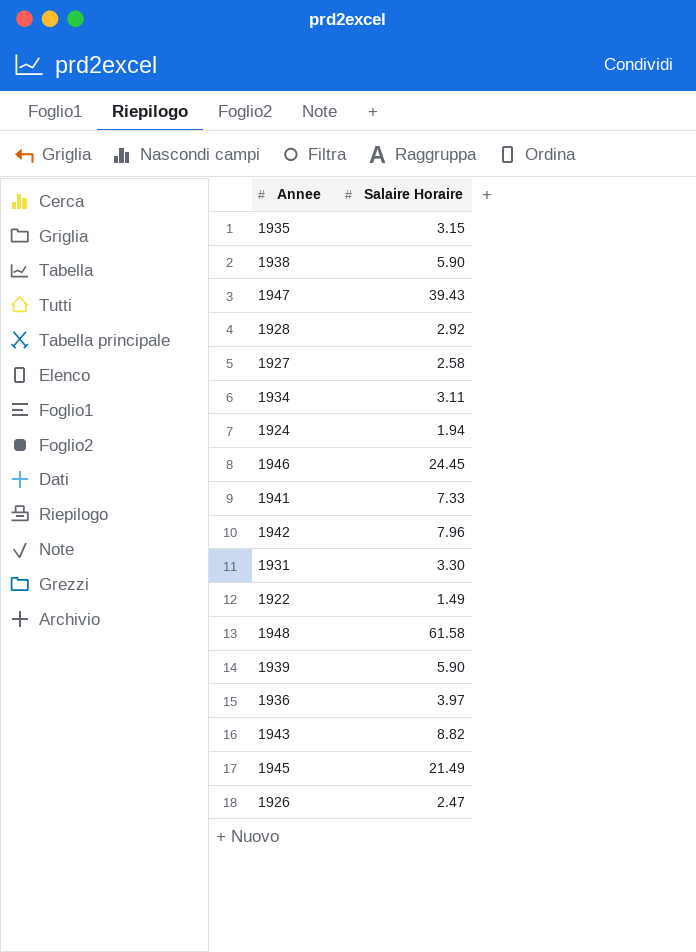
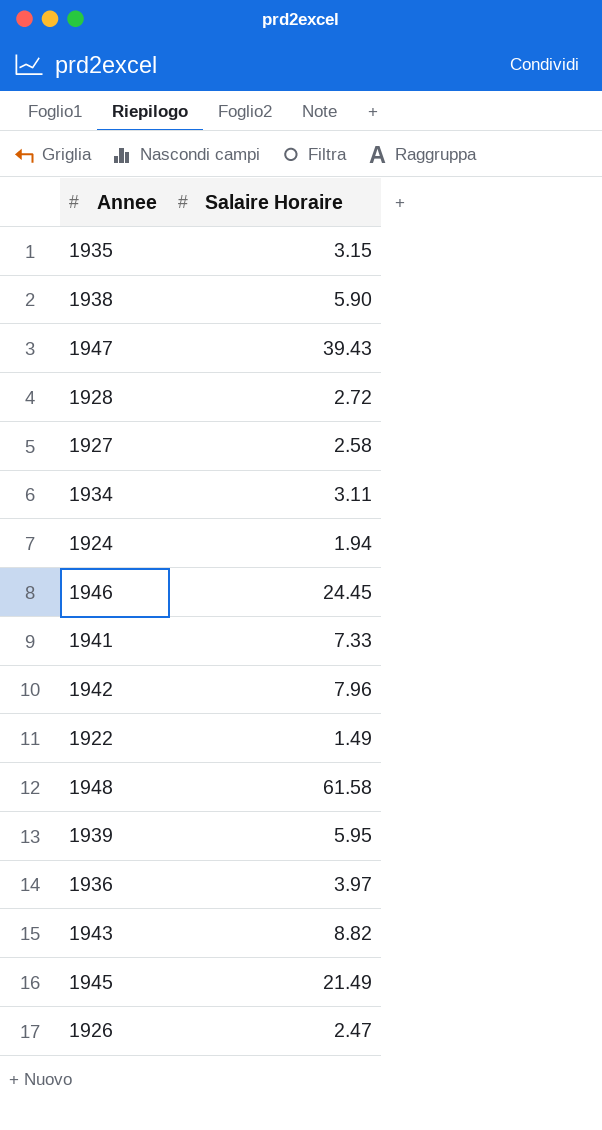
row 1931: 3.30 -> none
1928 | Salaire Horaire: 2.92 -> 2.72
1939 | Salaire Horaire: 5.90 -> 5.95

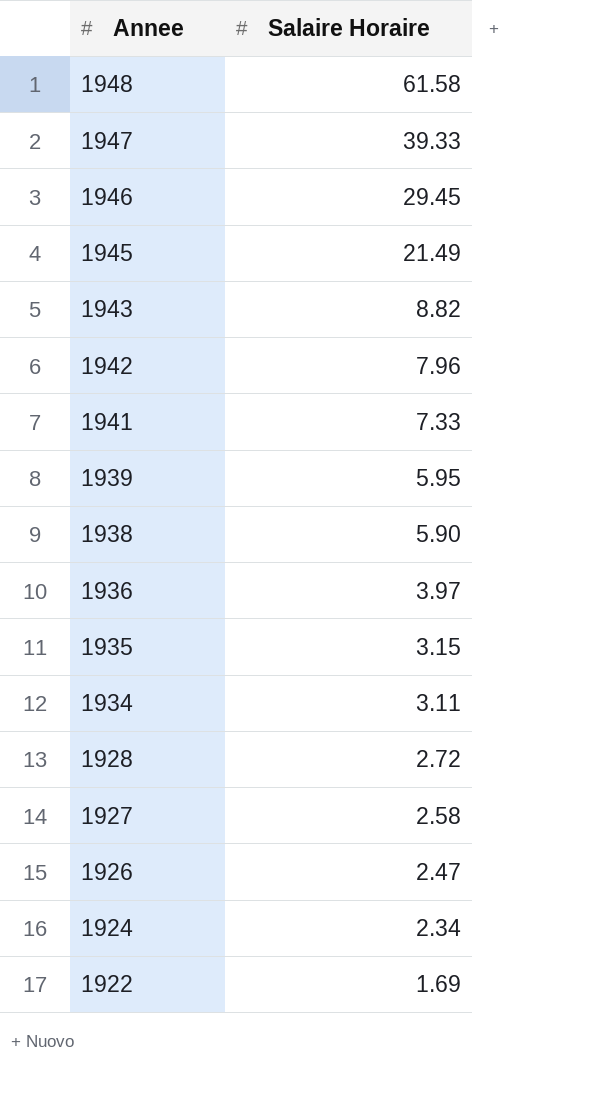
row order: none -> Annee descending
1947 | Salaire Horaire: 39.43 -> 39.33
1946 | Salaire Horaire: 24.45 -> 29.45
1924 | Salaire Horaire: 1.94 -> 2.34
1922 | Salaire Horaire: 1.49 -> 1.69

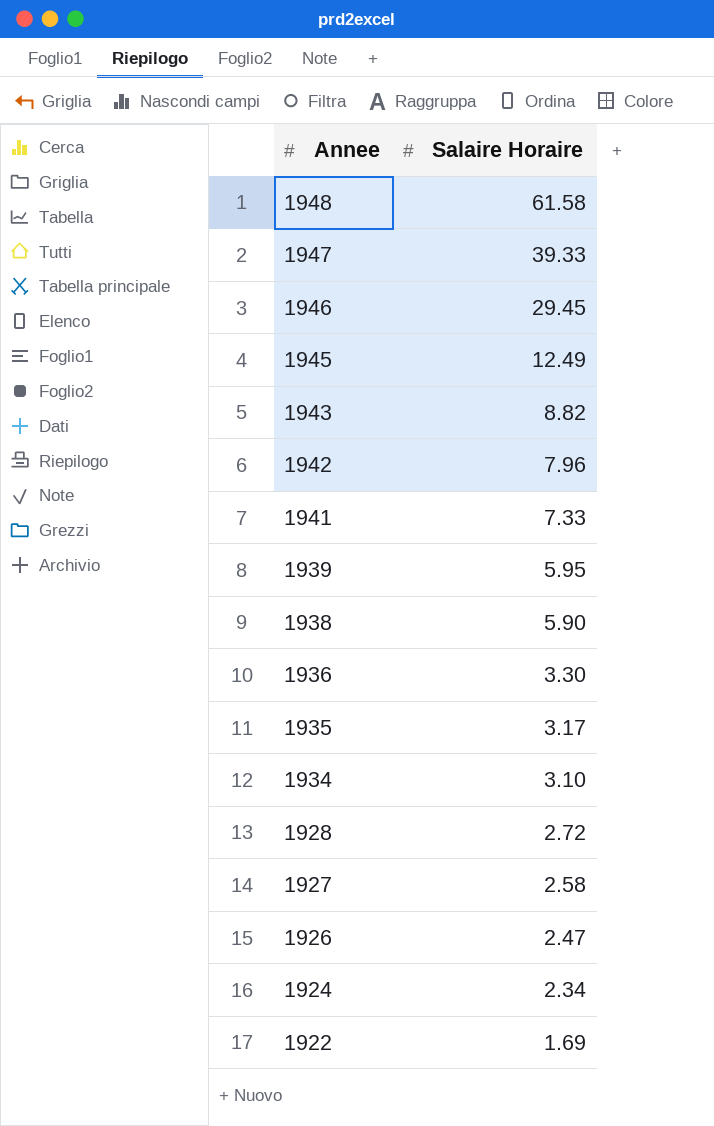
1945 | Salaire Horaire: 21.49 -> 12.49
1936 | Salaire Horaire: 3.97 -> 3.30
1935 | Salaire Horaire: 3.15 -> 3.17
1934 | Salaire Horaire: 3.11 -> 3.10

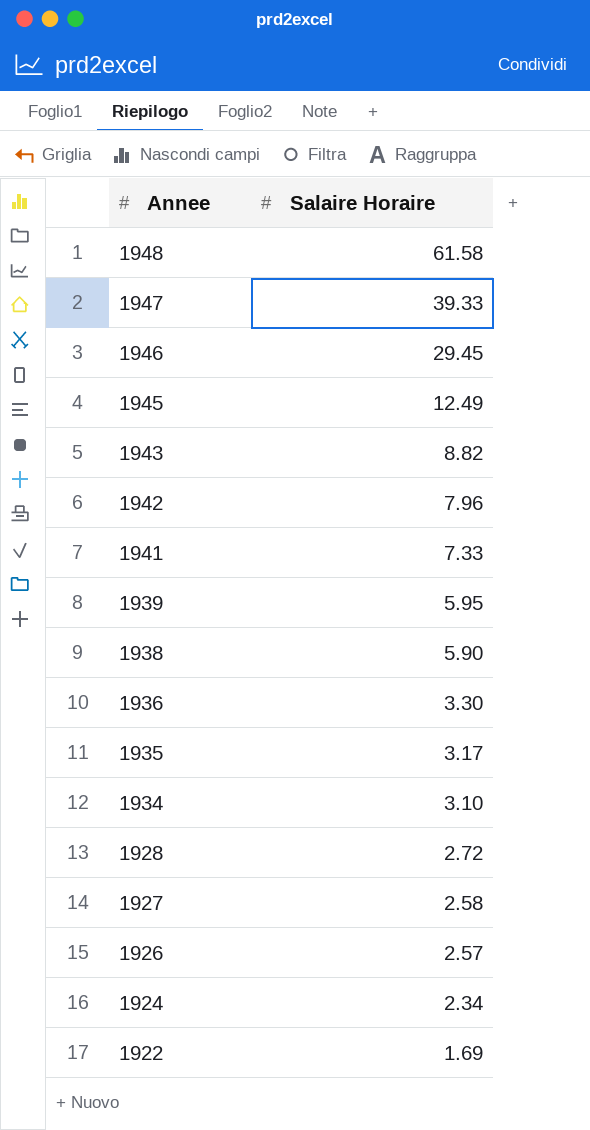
1926 | Salaire Horaire: 2.47 -> 2.57

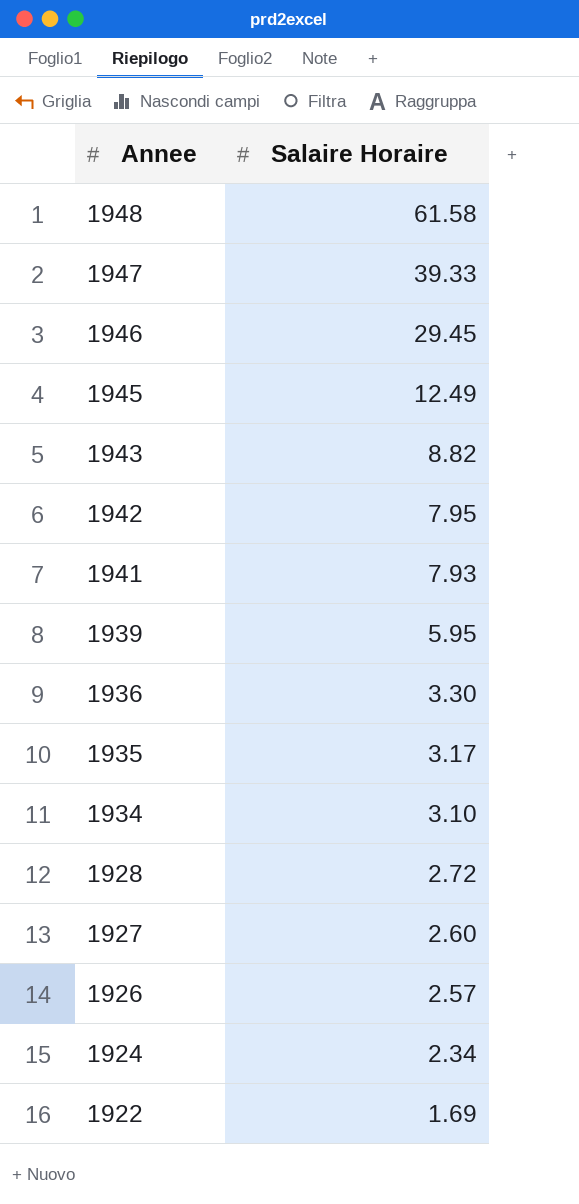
row 1938: 5.90 -> none
1942 | Salaire Horaire: 7.96 -> 7.95
1941 | Salaire Horaire: 7.33 -> 7.93
1927 | Salaire Horaire: 2.58 -> 2.60

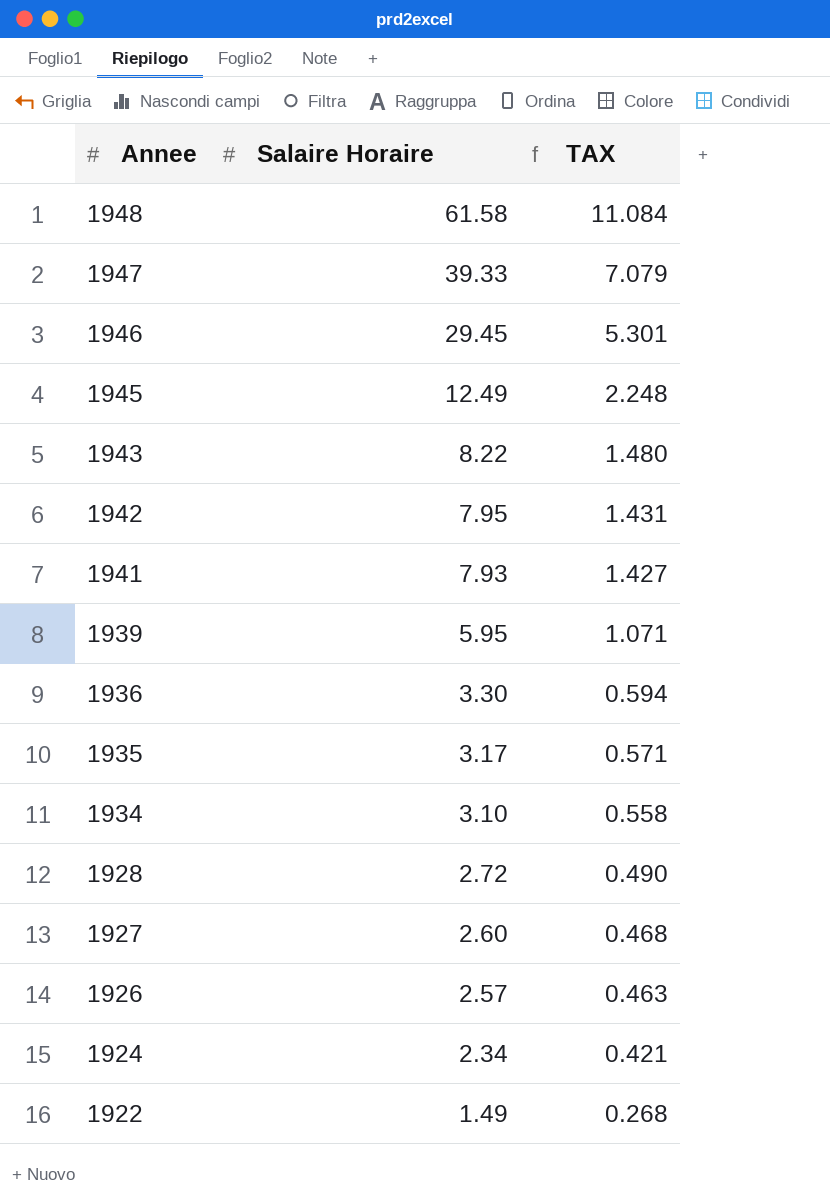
column TAX | formula: none -> [Salaire Horaire] * 0.18
1943 | Salaire Horaire: 8.82 -> 8.22
1922 | Salaire Horaire: 1.69 -> 1.49

